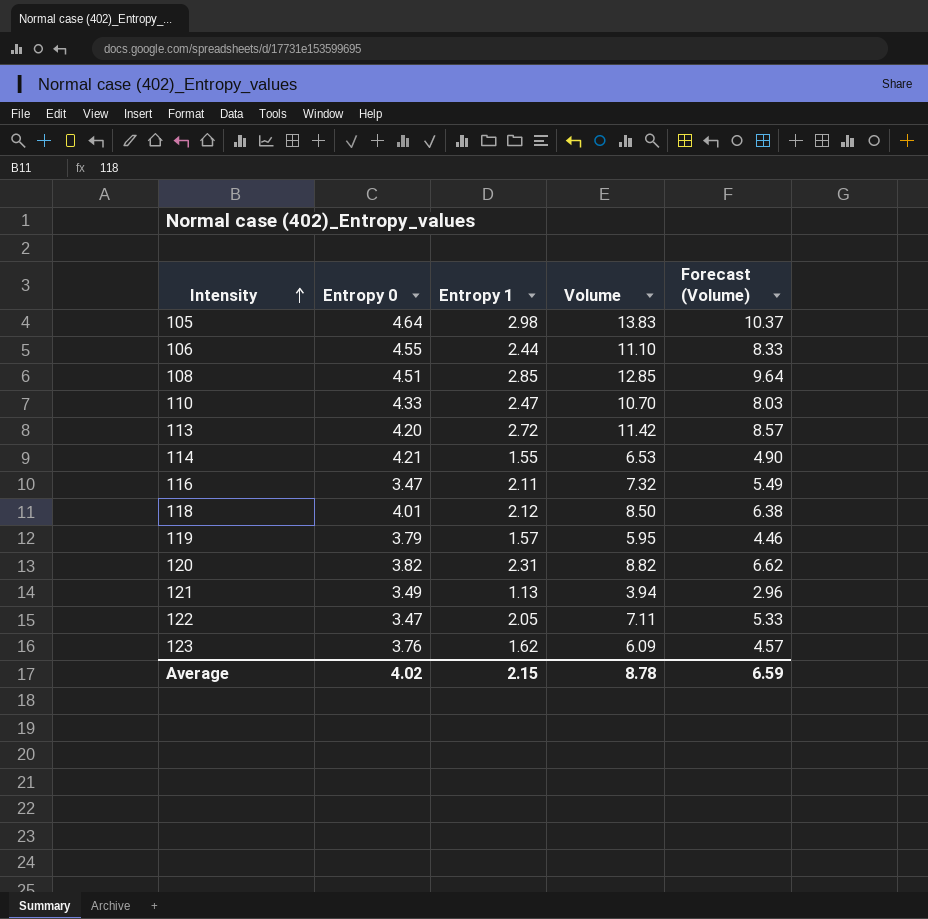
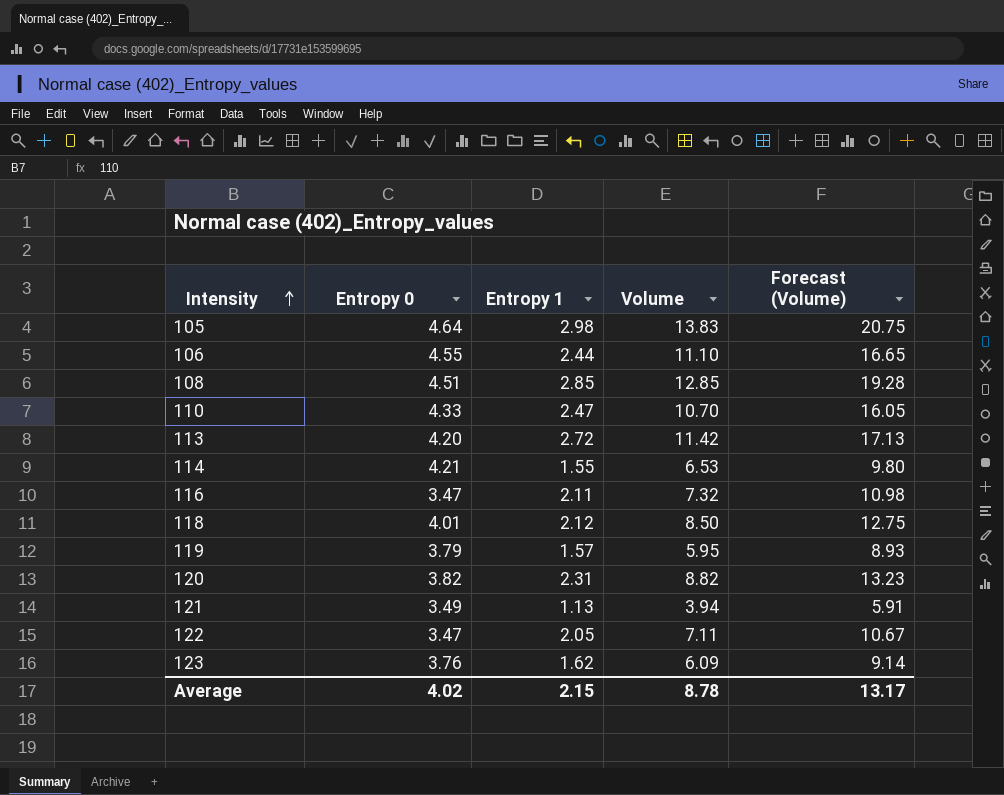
column Forecast (Volume) | formula: [Volume] * 0.75 -> [Volume] * 1.5
Average | Forecast (Volume): 6.59 -> 13.17

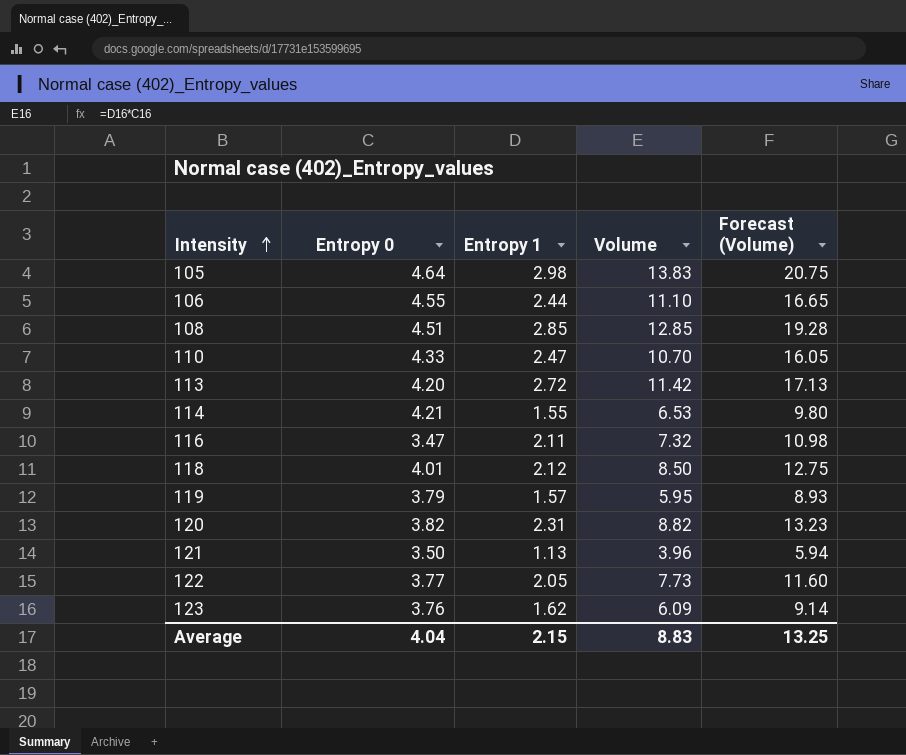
121 | Entropy 0: 3.49 -> 3.50
121 | Volume: 3.94 -> 3.96
121 | Forecast (Volume): 5.91 -> 5.94
122 | Entropy 0: 3.47 -> 3.77
122 | Volume: 7.11 -> 7.73
122 | Forecast (Volume): 10.67 -> 11.60
Average | Entropy 0: 4.02 -> 4.04
Average | Volume: 8.78 -> 8.83
Average | Forecast (Volume): 13.17 -> 13.25

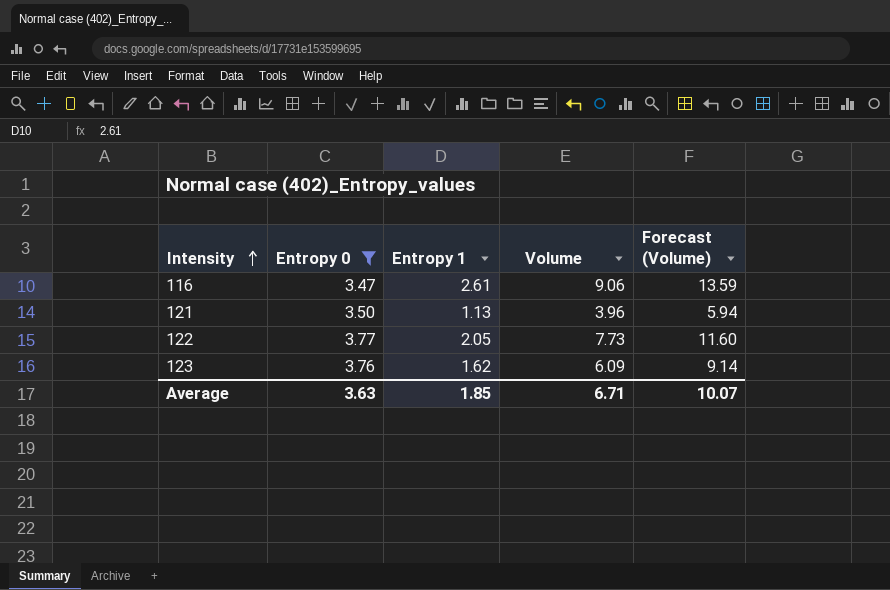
filter: none -> Entropy 0 <= 3.77
116 | Entropy 1: 2.11 -> 2.61
116 | Volume: 7.32 -> 9.06
116 | Forecast (Volume): 10.98 -> 13.59
Average | Entropy 0: 4.04 -> 3.63
Average | Entropy 1: 2.15 -> 1.85
Average | Volume: 8.83 -> 6.71
Average | Forecast (Volume): 13.25 -> 10.07

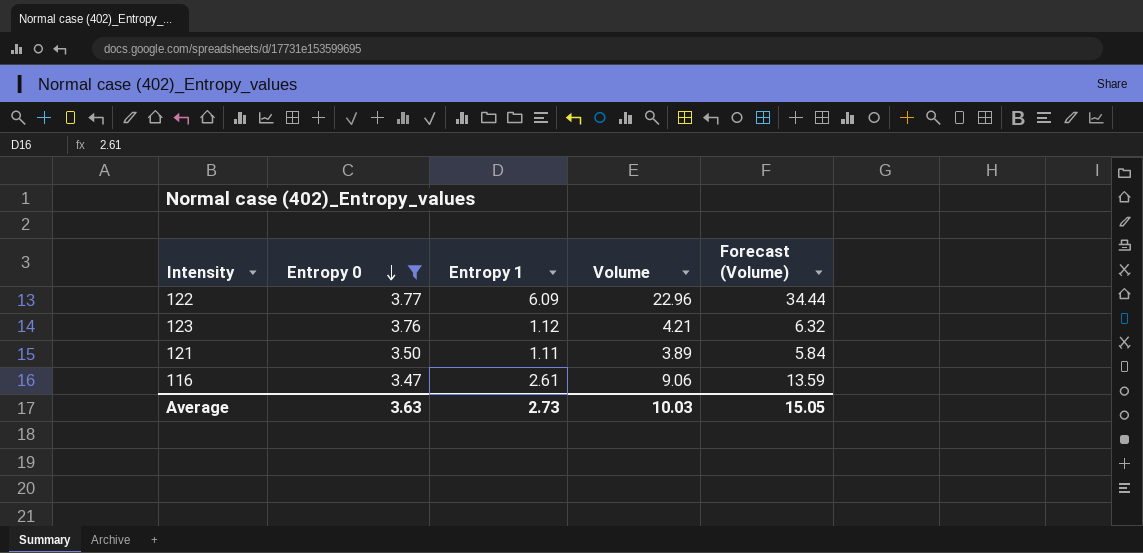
row order: Intensity ascending -> Entropy 0 descending
122 | Entropy 1: 2.05 -> 6.09
122 | Volume: 7.73 -> 22.96
122 | Forecast (Volume): 11.60 -> 34.44
123 | Entropy 1: 1.62 -> 1.12
123 | Volume: 6.09 -> 4.21
123 | Forecast (Volume): 9.14 -> 6.32
121 | Entropy 1: 1.13 -> 1.11
121 | Volume: 3.96 -> 3.89
121 | Forecast (Volume): 5.94 -> 5.84
Average | Entropy 1: 1.85 -> 2.73
Average | Volume: 6.71 -> 10.03
Average | Forecast (Volume): 10.07 -> 15.05

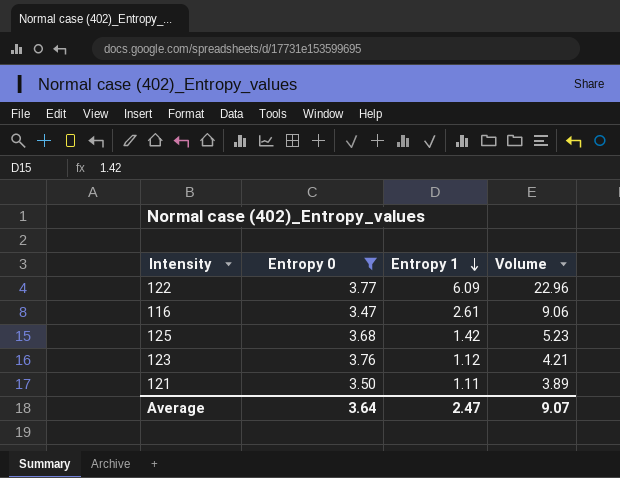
row order: Entropy 0 descending -> Entropy 1 descending
column Forecast (Volume) | formula: [Volume] * 1.5 -> none
row 125: none -> 3.68 | 1.42 | 5.23
Average | Entropy 0: 3.63 -> 3.64
Average | Entropy 1: 2.73 -> 2.47
Average | Volume: 10.03 -> 9.07

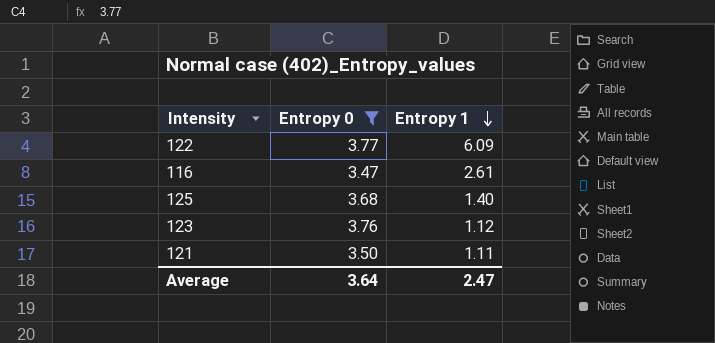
column Volume | formula: [Entropy 0] * [Entropy 1] -> none
125 | Entropy 1: 1.42 -> 1.40

